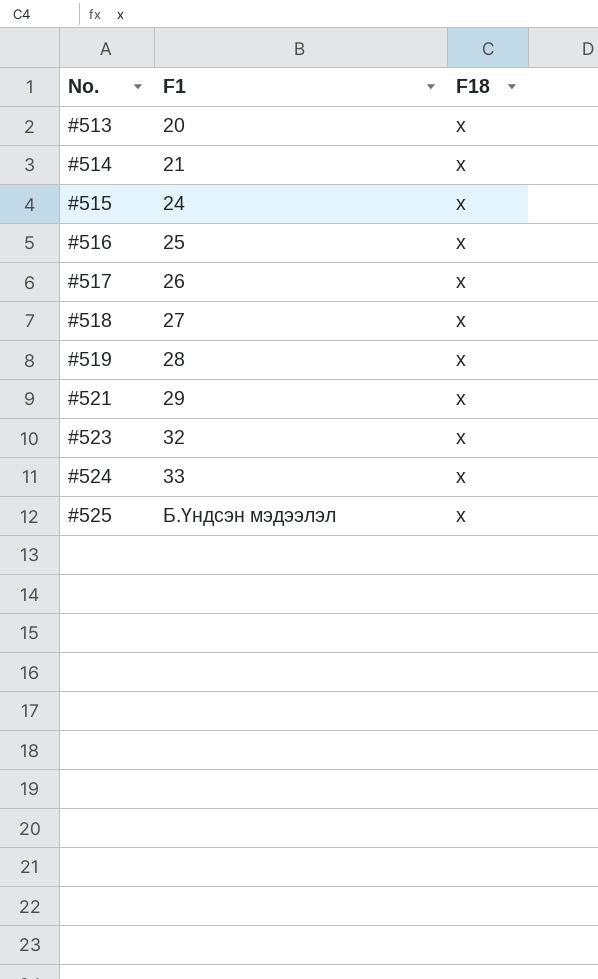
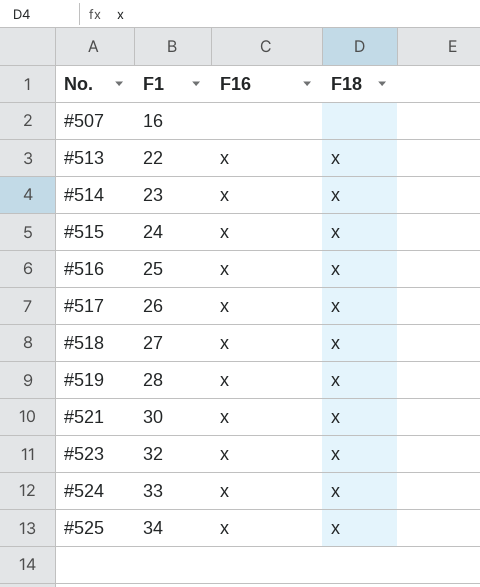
column F16 | position: none -> 3
row #507: none -> 16 | none | none
#513 | F1: 20 -> 22
#514 | F1: 21 -> 23
#521 | F1: 29 -> 30
#525 | F1: Б.Үндсэн мэдээлэл -> 34

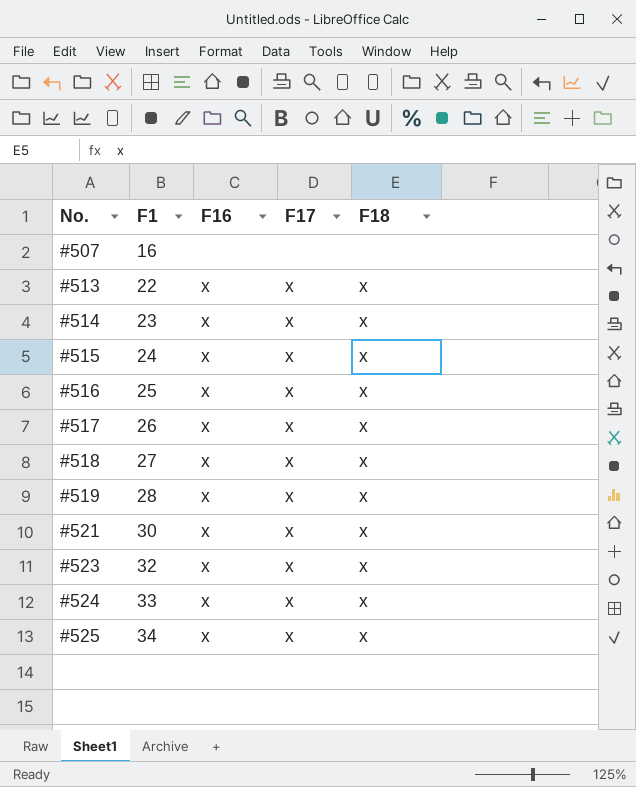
column F17 | position: none -> 4

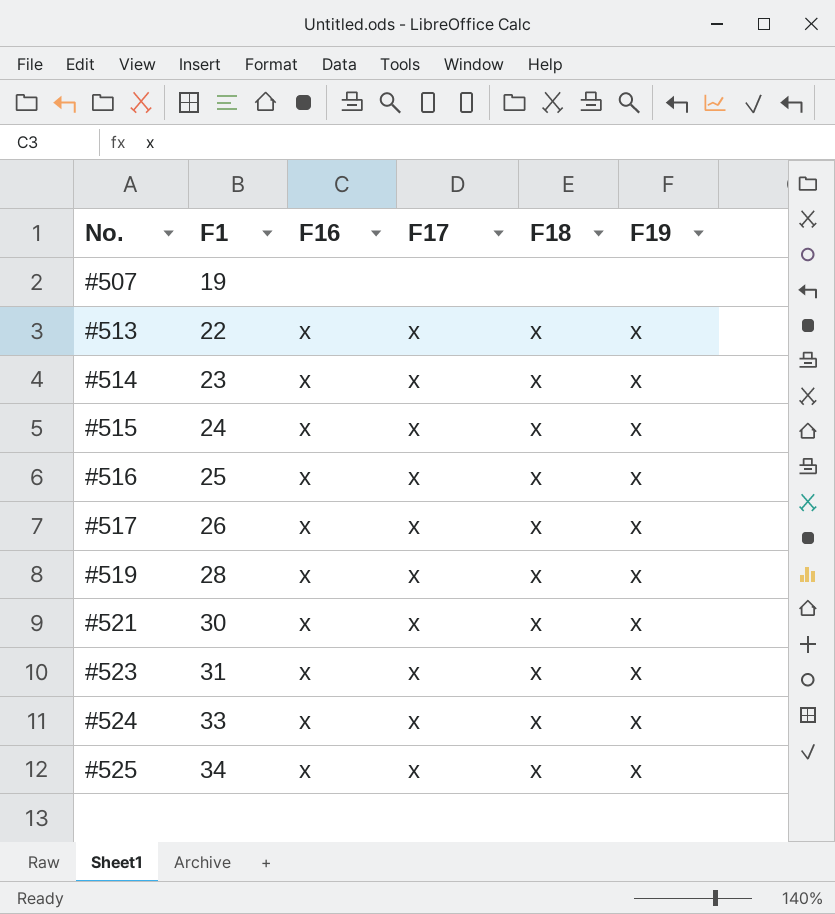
column F19 | position: none -> 6
row #518: 27 | x | x | x -> none
#507 | F1: 16 -> 19
#523 | F1: 32 -> 31

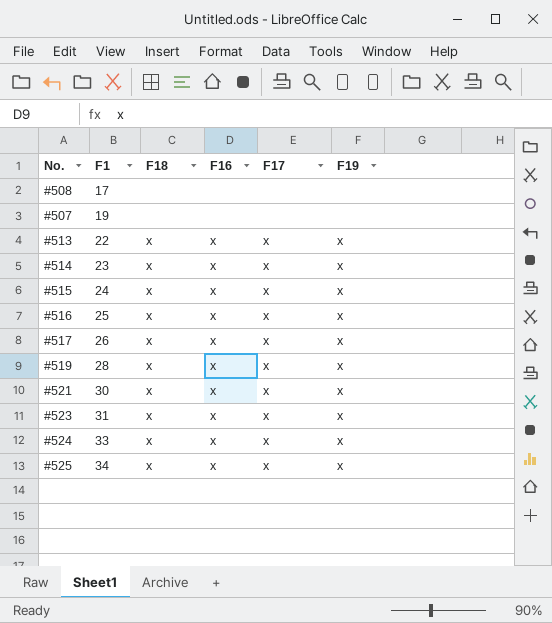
column F18 | position: 5 -> 3
row #508: none -> 17 | none | none | none | none

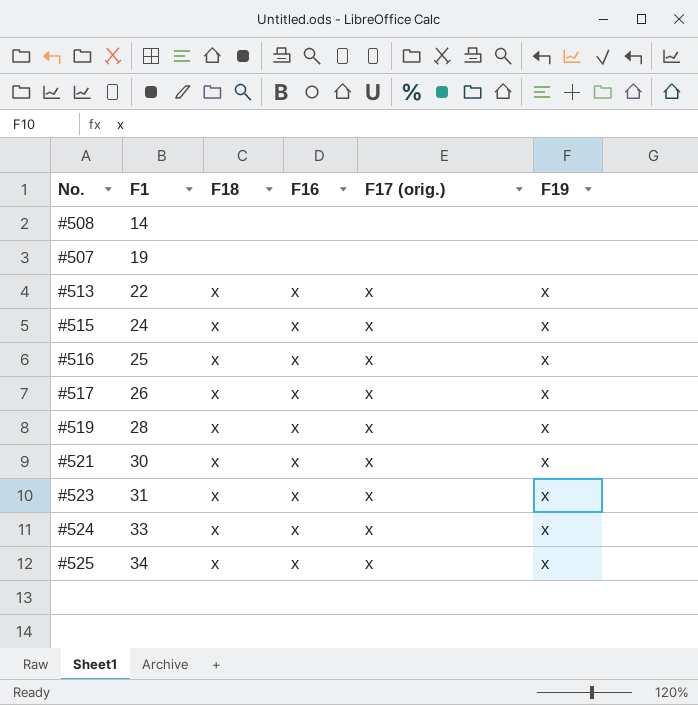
column name: F17 -> F17 (orig.)
row #514: 23 | x | x | x | x -> none
#508 | F1: 17 -> 14

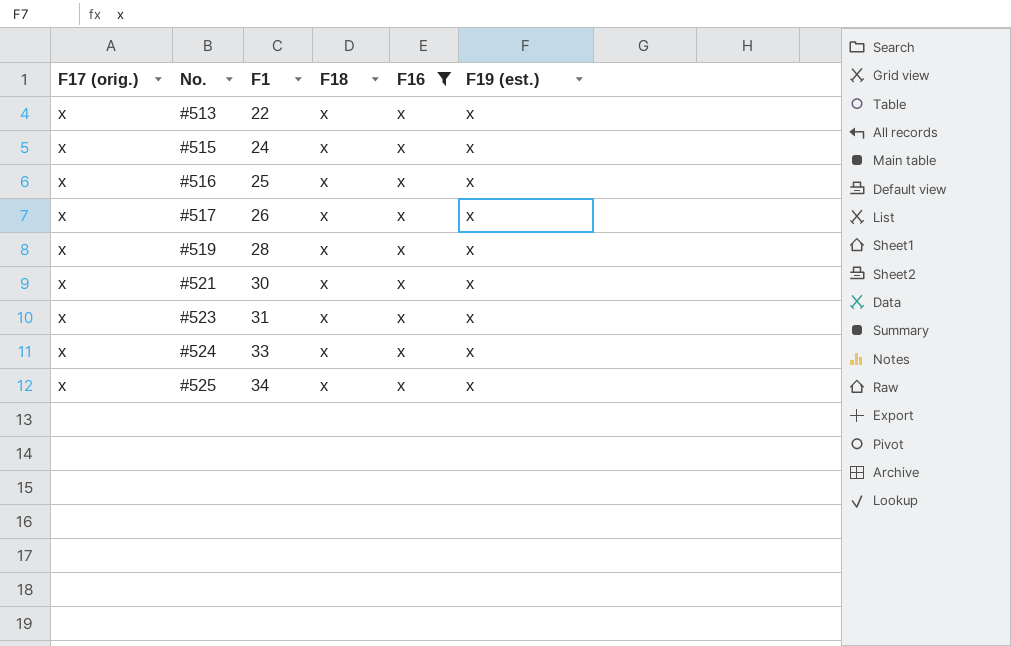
filter: none -> F16 = x
column F17 (orig.) | position: 5 -> 1
column name: F19 -> F19 (est.)

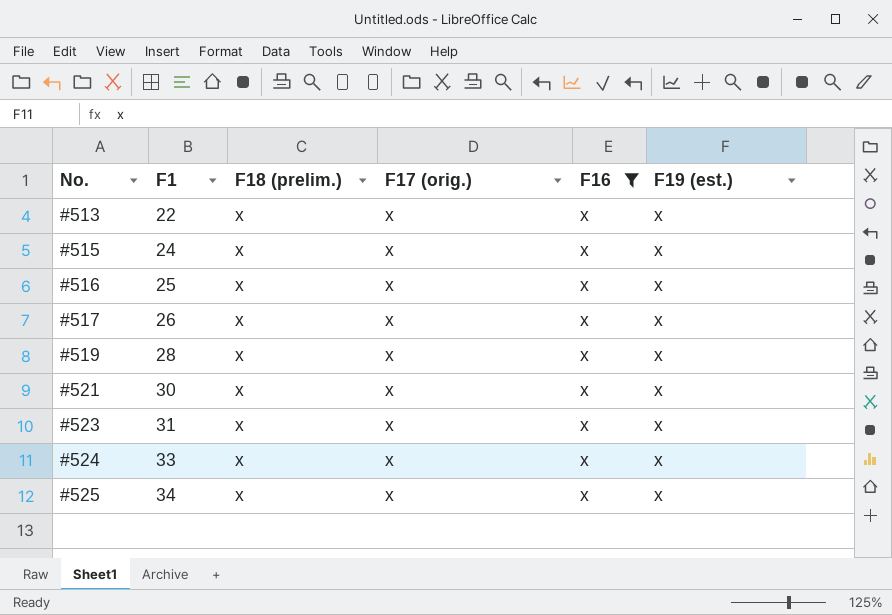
column name: F18 -> F18 (prelim.)
column F17 (orig.) | position: 1 -> 4

